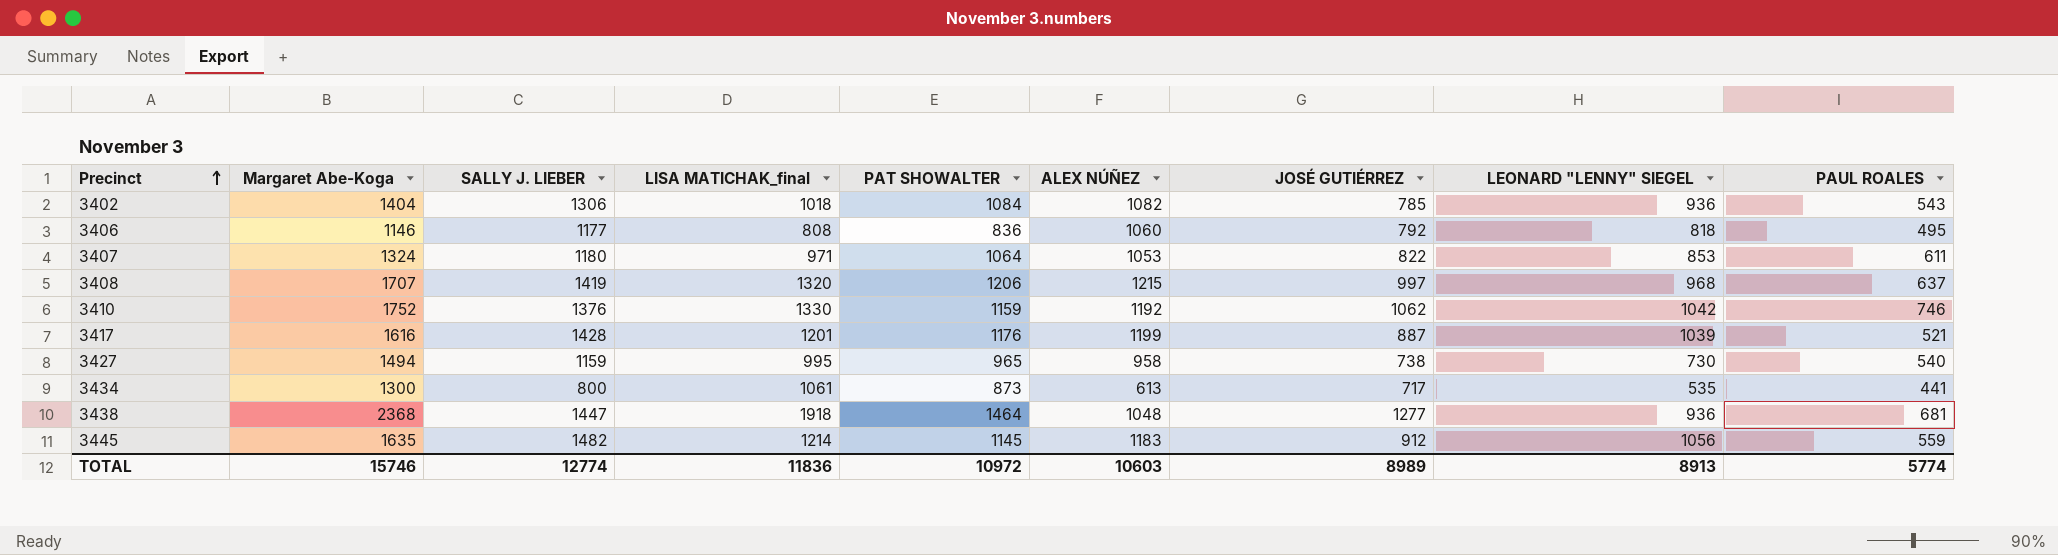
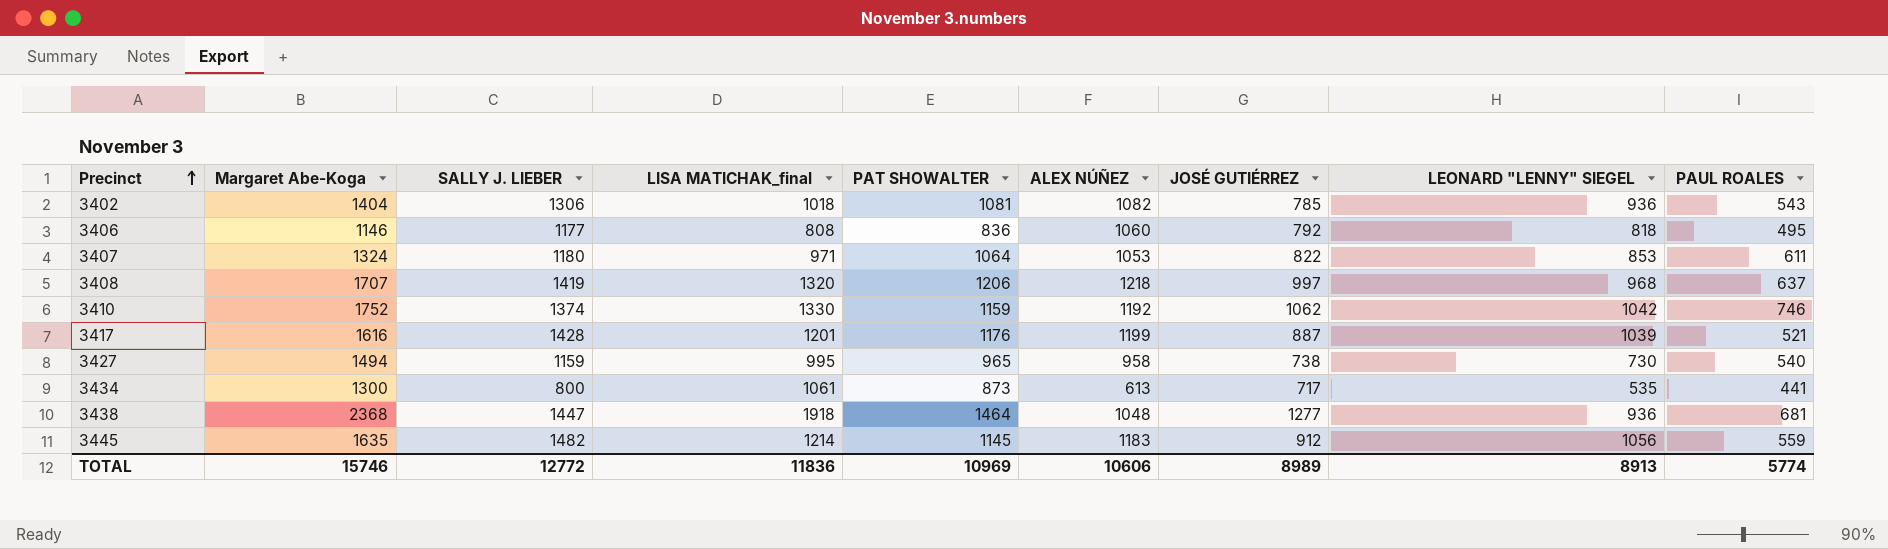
3402 | PAT SHOWALTER: 1084 -> 1081
3408 | ALEX NÚÑEZ: 1215 -> 1218
3410 | SALLY J. LIEBER: 1376 -> 1374
TOTAL | SALLY J. LIEBER: 12774 -> 12772
TOTAL | PAT SHOWALTER: 10972 -> 10969
TOTAL | ALEX NÚÑEZ: 10603 -> 10606

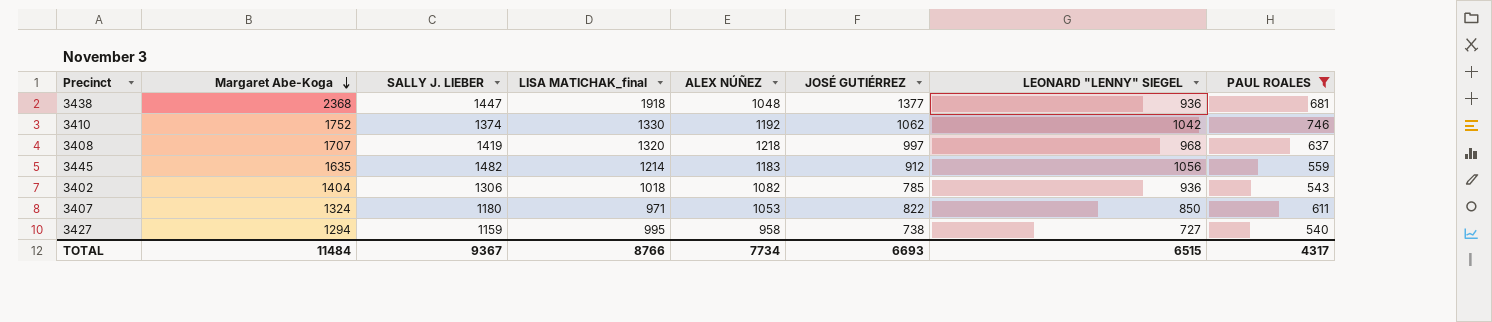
filter: none -> PAUL ROALES >= 540
row order: Precinct ascending -> Margaret Abe-Koga descending
column PAT SHOWALTER | position: 5 -> none
3438 | JOSÉ GUTIÉRREZ: 1277 -> 1377
3407 | LEONARD "LENNY" SIEGEL: 853 -> 850
3427 | Margaret Abe-Koga: 1494 -> 1294
3427 | LEONARD "LENNY" SIEGEL: 730 -> 727
TOTAL | Margaret Abe-Koga: 15746 -> 11484
TOTAL | SALLY J. LIEBER: 12772 -> 9367
TOTAL | LISA MATICHAK_final: 11836 -> 8766
TOTAL | ALEX NÚÑEZ: 10606 -> 7734
TOTAL | JOSÉ GUTIÉRREZ: 8989 -> 6693
TOTAL | LEONARD "LENNY" SIEGEL: 8913 -> 6515
TOTAL | PAUL ROALES: 5774 -> 4317

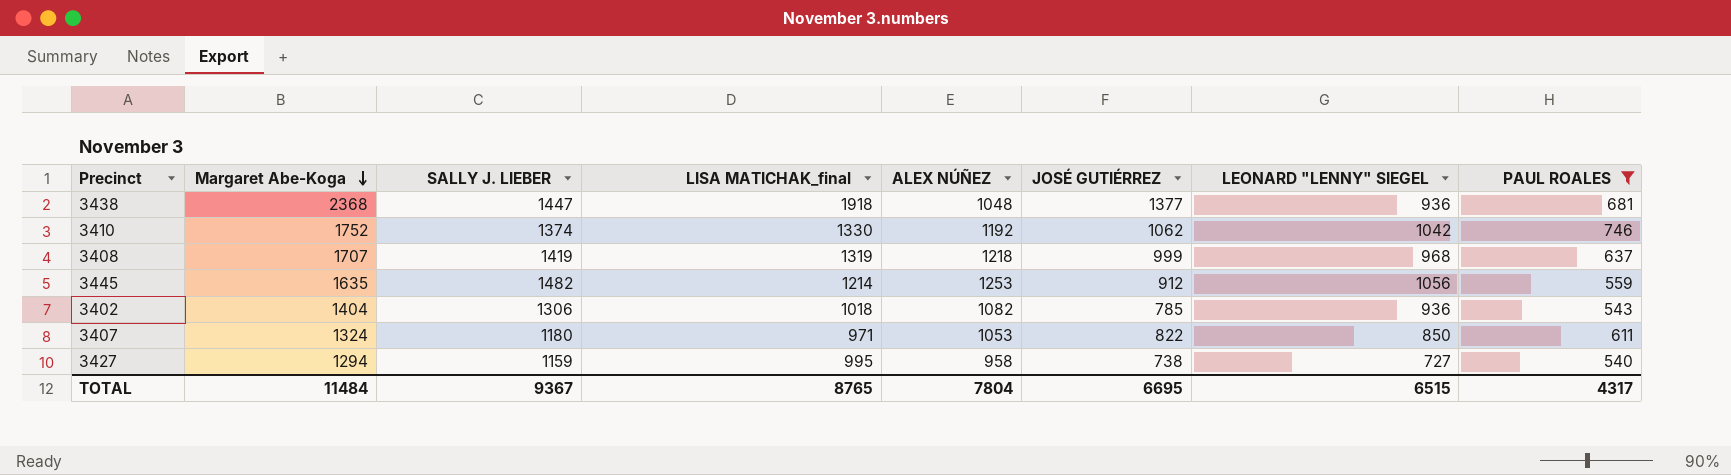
3408 | LISA MATICHAK_final: 1320 -> 1319
3408 | JOSÉ GUTIÉRREZ: 997 -> 999
3445 | ALEX NÚÑEZ: 1183 -> 1253
TOTAL | LISA MATICHAK_final: 8766 -> 8765
TOTAL | ALEX NÚÑEZ: 7734 -> 7804
TOTAL | JOSÉ GUTIÉRREZ: 6693 -> 6695

